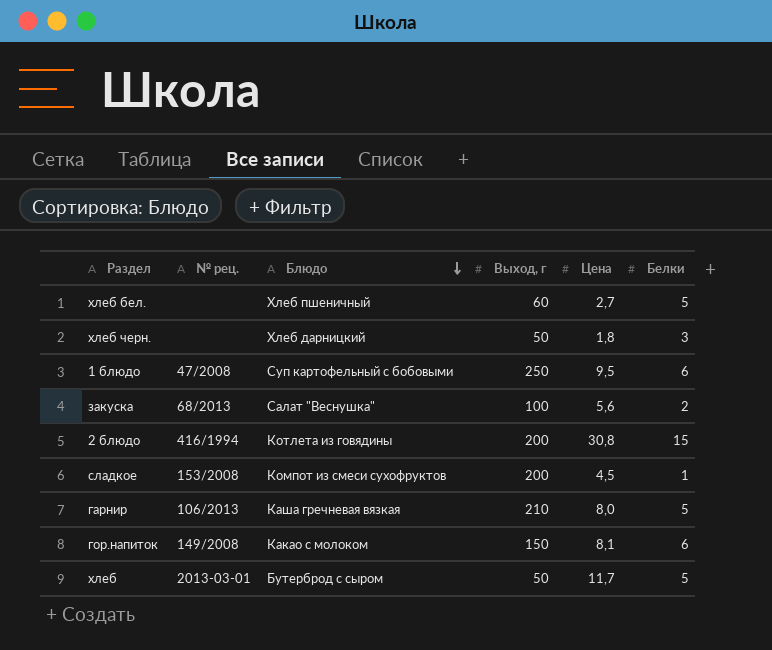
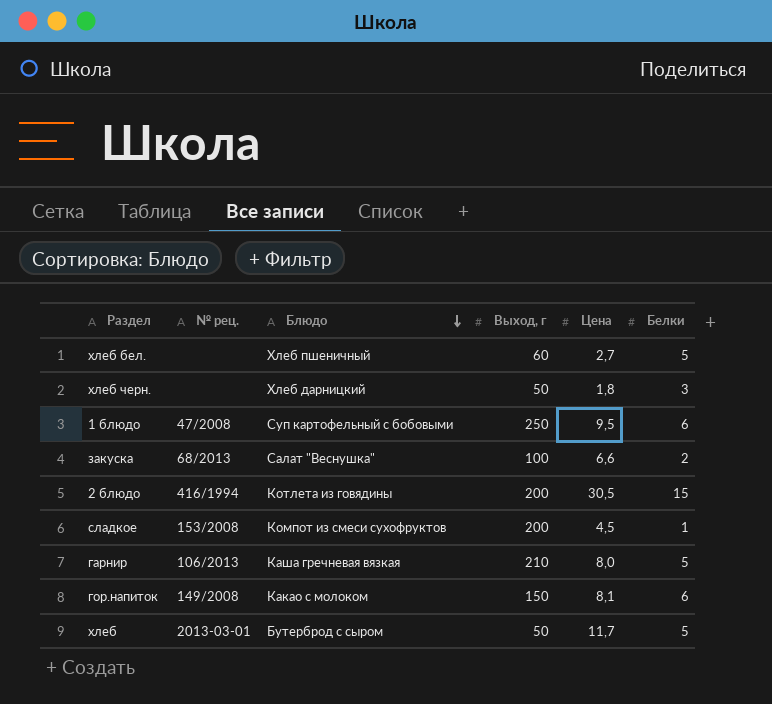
закуска | Цена: 5,6 -> 6,6
2 блюдо | Цена: 30,8 -> 30,5

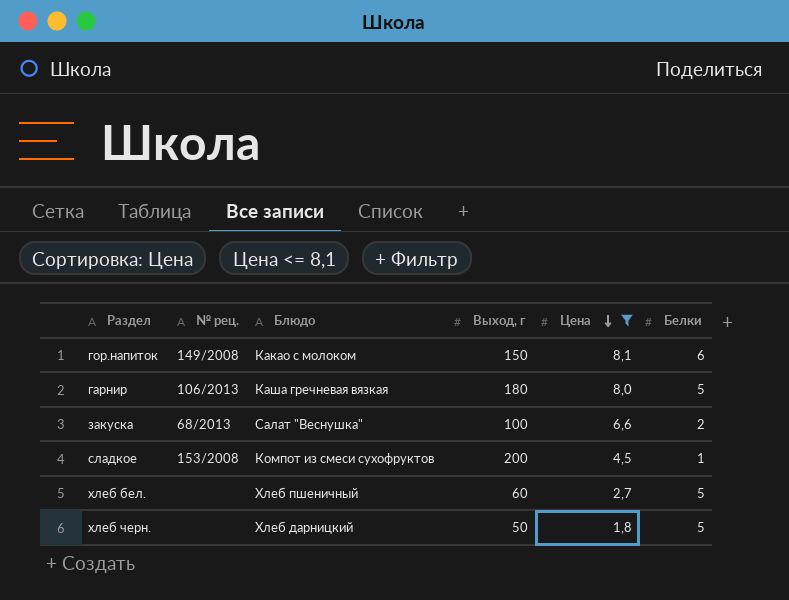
filter: none -> Цена <= 8,1
row order: Блюдо descending -> Цена descending
гарнир | Выход, г: 210 -> 180
хлеб черн. | Белки: 3 -> 5

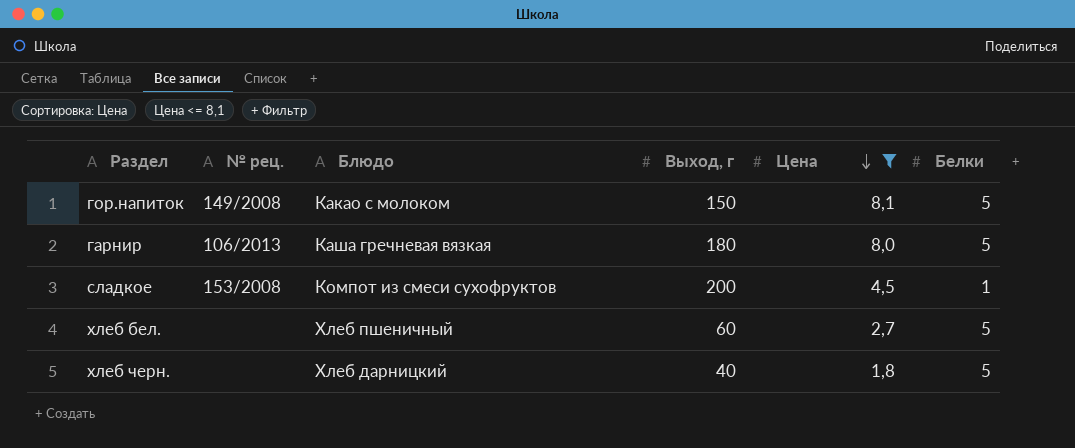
row закуска: 68/2013 | Салат "Веснушка" | 100 | 6,6 | 2 -> none
гор.напиток | Белки: 6 -> 5
хлеб черн. | Выход, г: 50 -> 40

